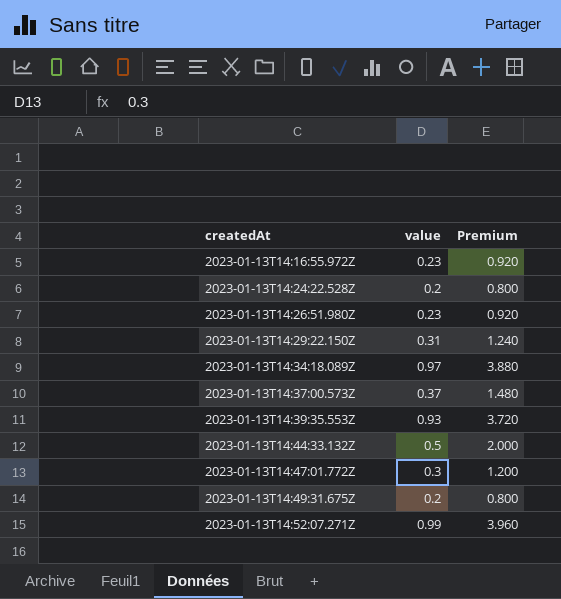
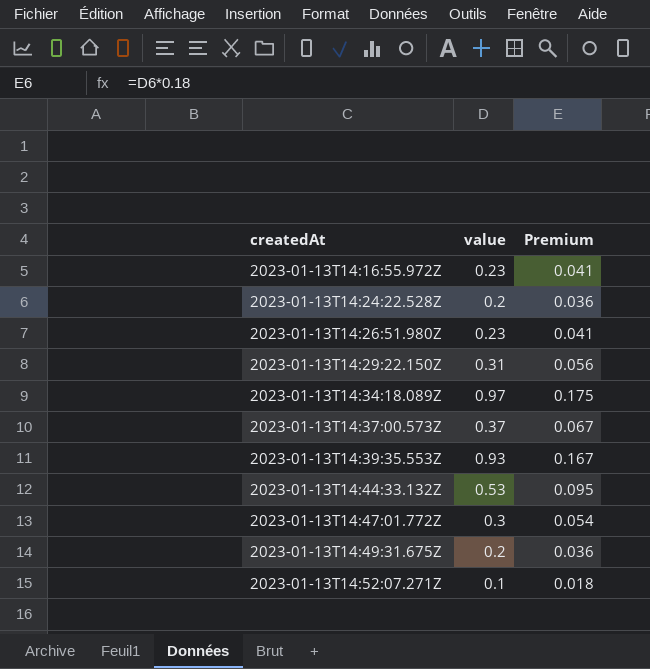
column Premium | formula: [value] * 4 -> [value] * 0.18
2023-01-13T14:44:33.132Z | value: 0.5 -> 0.53
2023-01-13T14:52:07.271Z | value: 0.99 -> 0.1

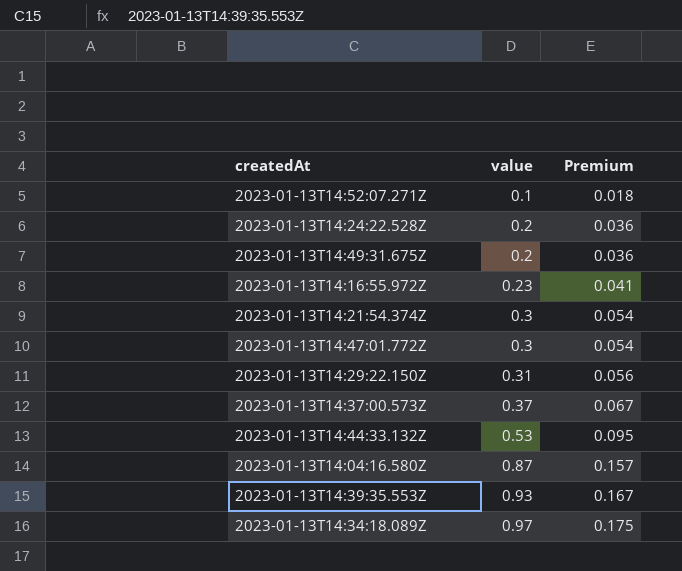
row order: createdAt ascending -> value ascending
row 2023-01-13T14:26:51.980Z: 0.23 | 0.041 -> none
row 2023-01-13T14:21:54.374Z: none -> 0.3 | 0.054
row 2023-01-13T14:04:16.580Z: none -> 0.87 | 0.157

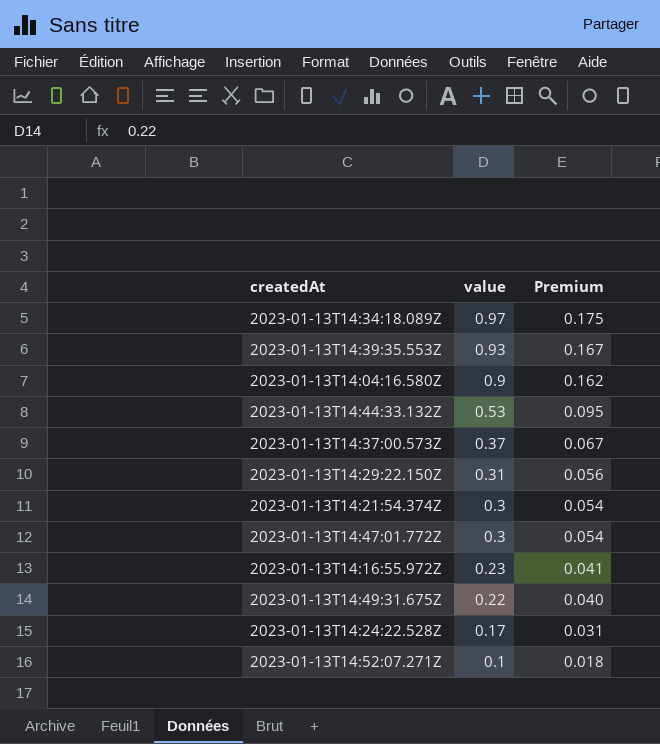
row order: value ascending -> value descending
2023-01-13T14:04:16.580Z | value: 0.87 -> 0.9
2023-01-13T14:04:16.580Z | Premium: 0.157 -> 0.162
2023-01-13T14:49:31.675Z | value: 0.2 -> 0.22
2023-01-13T14:49:31.675Z | Premium: 0.036 -> 0.040
2023-01-13T14:24:22.528Z | value: 0.2 -> 0.17
2023-01-13T14:24:22.528Z | Premium: 0.036 -> 0.031

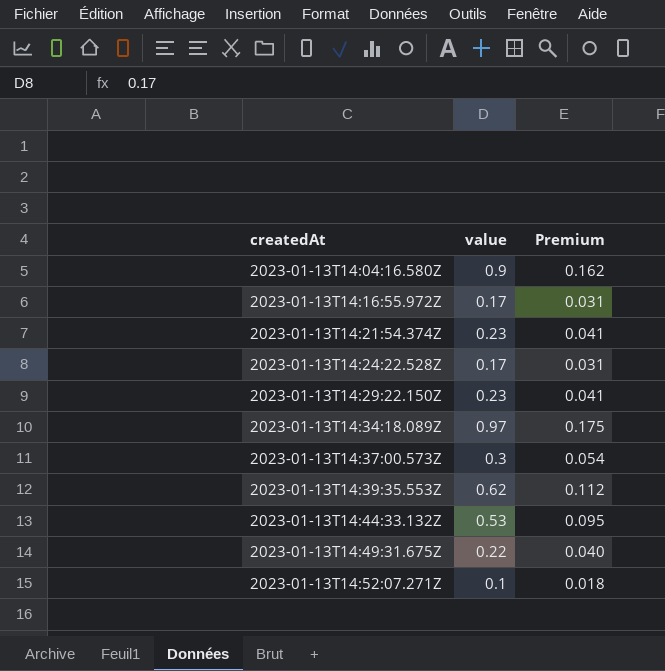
row order: value descending -> createdAt ascending
row 2023-01-13T14:47:01.772Z: 0.3 | 0.054 -> none
2023-01-13T14:16:55.972Z | value: 0.23 -> 0.17
2023-01-13T14:16:55.972Z | Premium: 0.041 -> 0.031
2023-01-13T14:21:54.374Z | value: 0.3 -> 0.23
2023-01-13T14:21:54.374Z | Premium: 0.054 -> 0.041
2023-01-13T14:29:22.150Z | value: 0.31 -> 0.23
2023-01-13T14:29:22.150Z | Premium: 0.056 -> 0.041
2023-01-13T14:37:00.573Z | value: 0.37 -> 0.3
2023-01-13T14:37:00.573Z | Premium: 0.067 -> 0.054
2023-01-13T14:39:35.553Z | value: 0.93 -> 0.62
2023-01-13T14:39:35.553Z | Premium: 0.167 -> 0.112

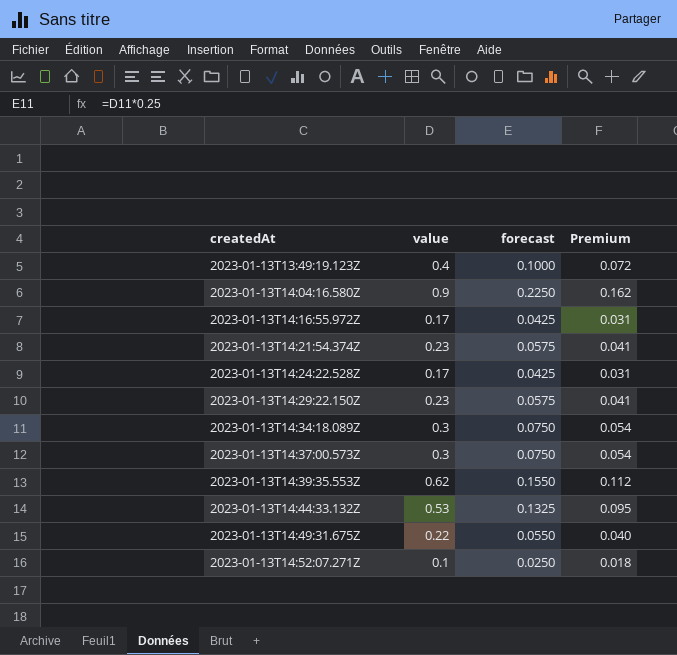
column forecast | formula: none -> [value] * 0.25
row 2023-01-13T13:49:19.123Z: none -> 0.4 | 0.1000 | 0.072
2023-01-13T14:34:18.089Z | value: 0.97 -> 0.3
2023-01-13T14:34:18.089Z | Premium: 0.175 -> 0.054

